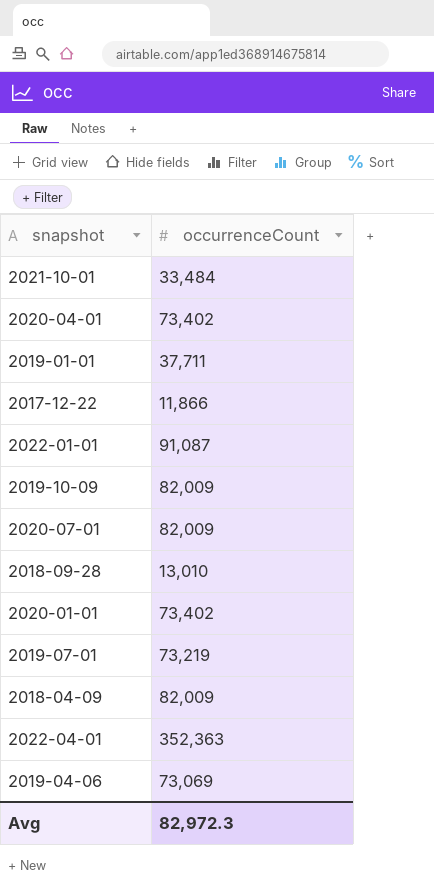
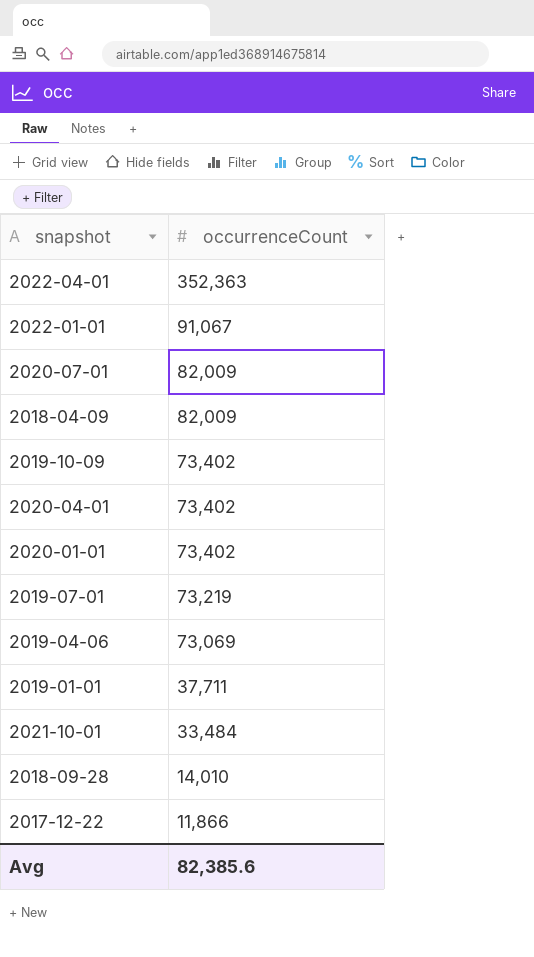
row order: none -> occurrenceCount descending
2022-01-01 | occurrenceCount: 91,087 -> 91,067
2019-10-09 | occurrenceCount: 82,009 -> 73,402
2018-09-28 | occurrenceCount: 13,010 -> 14,010
Avg | occurrenceCount: 82,972.3 -> 82,385.6

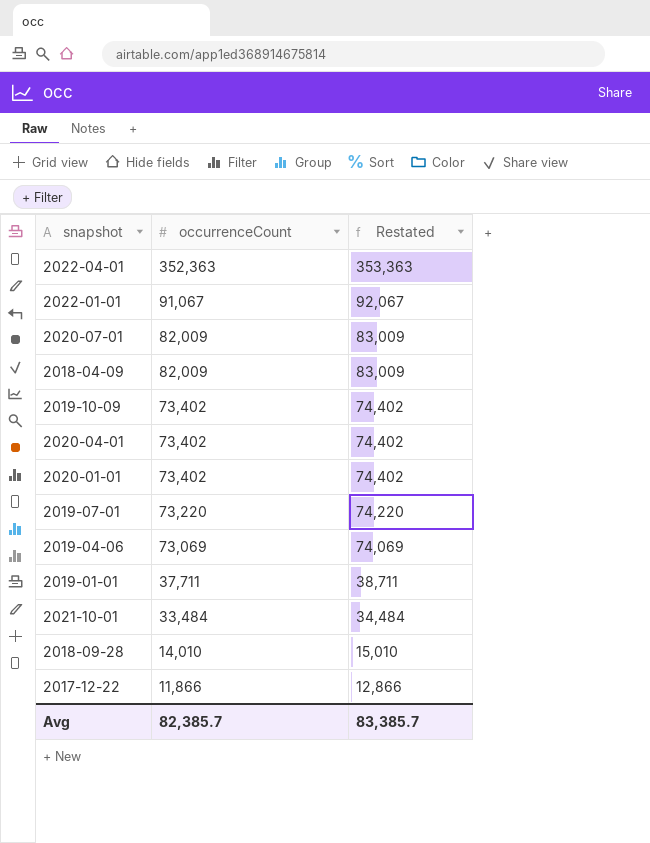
column Restated | formula: none -> [occurrenceCount] + 1000
2019-07-01 | occurrenceCount: 73,219 -> 73,220
Avg | occurrenceCount: 82,385.6 -> 82,385.7

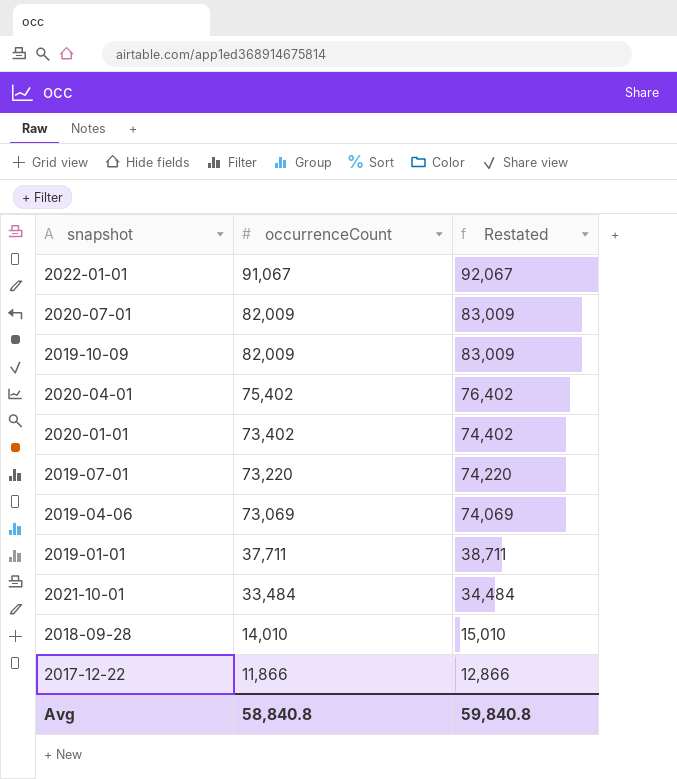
row 2022-04-01: 352,363 | 353,363 -> none
row 2018-04-09: 82,009 | 83,009 -> none
2019-10-09 | occurrenceCount: 73,402 -> 82,009
2019-10-09 | Restated: 74,402 -> 83,009
2020-04-01 | occurrenceCount: 73,402 -> 75,402
2020-04-01 | Restated: 74,402 -> 76,402
Avg | occurrenceCount: 82,385.7 -> 58,840.8
Avg | Restated: 83,385.7 -> 59,840.8

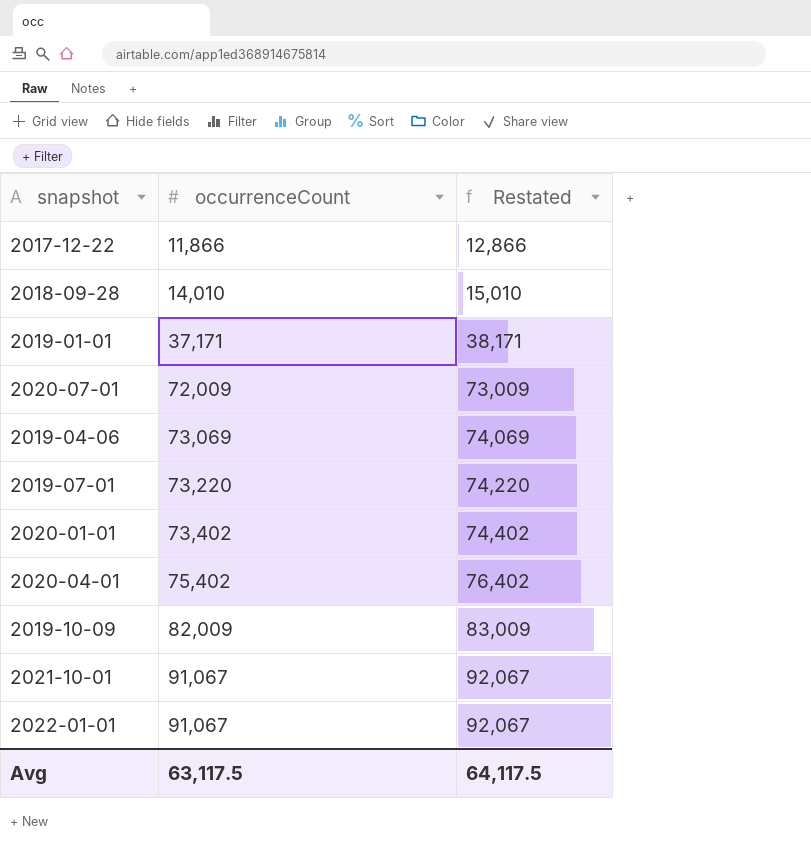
row order: occurrenceCount descending -> occurrenceCount ascending
2019-01-01 | occurrenceCount: 37,711 -> 37,171
2019-01-01 | Restated: 38,711 -> 38,171
2020-07-01 | occurrenceCount: 82,009 -> 72,009
2020-07-01 | Restated: 83,009 -> 73,009
2021-10-01 | occurrenceCount: 33,484 -> 91,067
2021-10-01 | Restated: 34,484 -> 92,067
Avg | occurrenceCount: 58,840.8 -> 63,117.5
Avg | Restated: 59,840.8 -> 64,117.5

